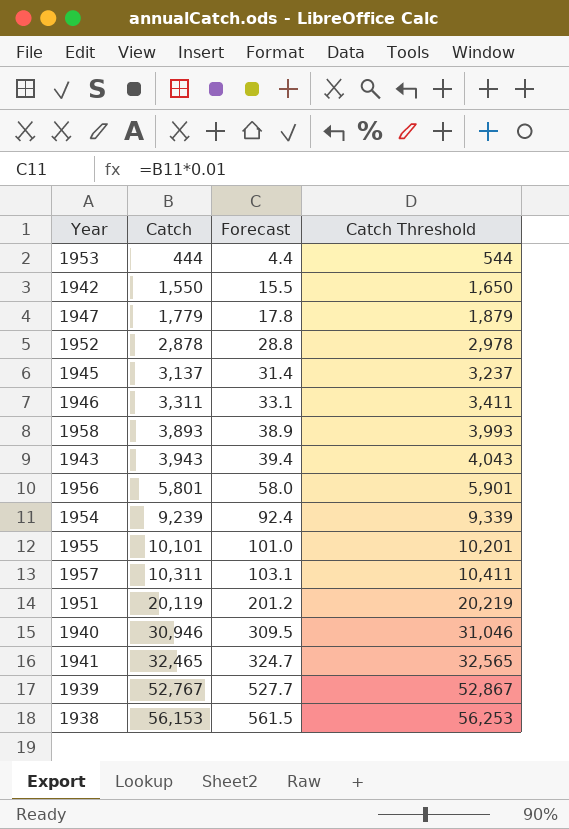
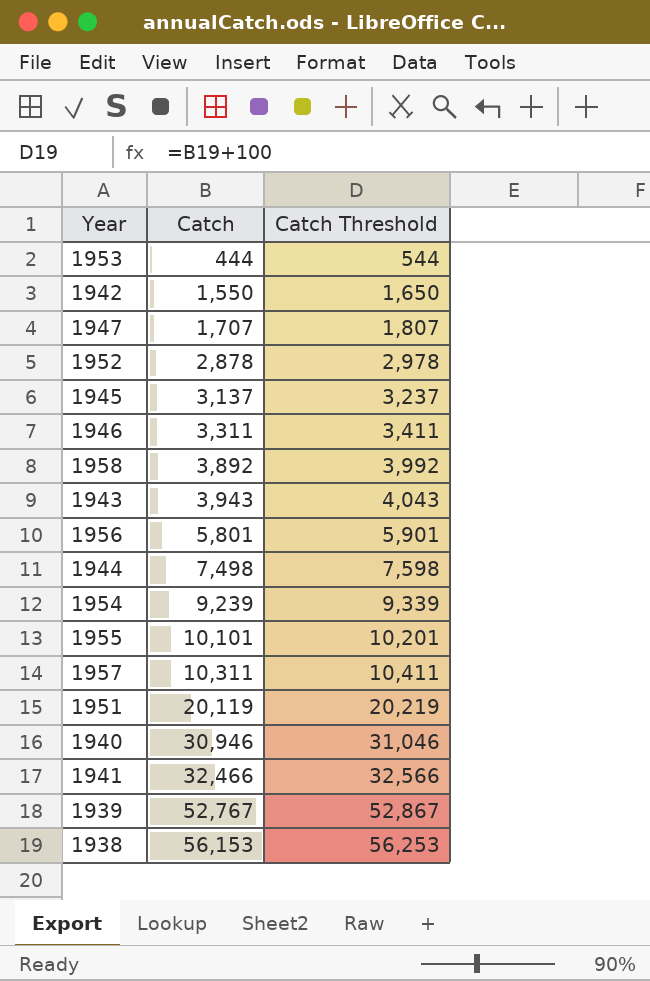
column Forecast | formula: [Catch] * 0.01 -> none
1947 | Catch: 1,779 -> 1,707
1947 | Catch Threshold: 1,879 -> 1,807
1958 | Catch: 3,893 -> 3,892
1958 | Catch Threshold: 3,993 -> 3,992
row 1944: none -> 7,498 | 7,598
1941 | Catch: 32,465 -> 32,466
1941 | Catch Threshold: 32,565 -> 32,566

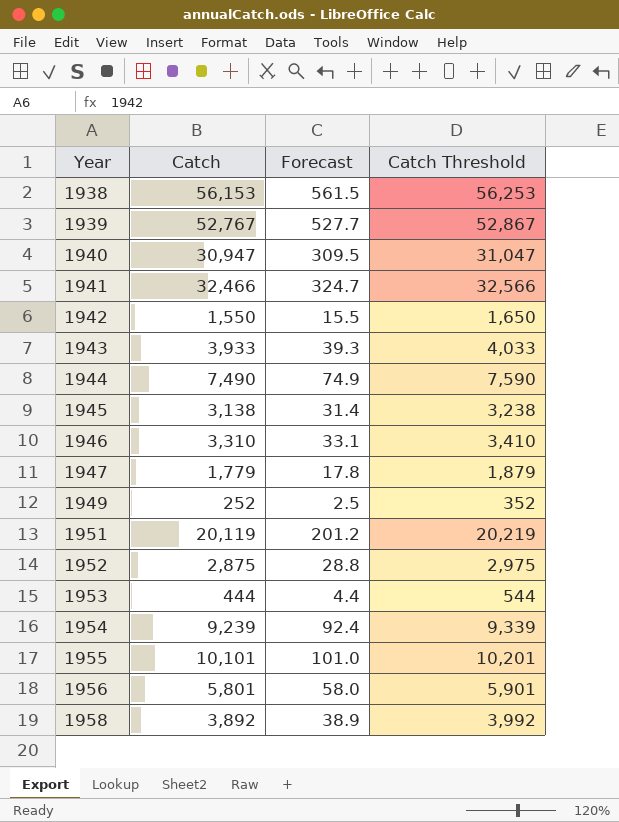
row order: Catch ascending -> Year ascending
column Forecast | formula: none -> [Catch] * 0.01
row 1957: 10,311 | 10,411 -> none
1940 | Catch: 30,946 -> 30,947
1940 | Catch Threshold: 31,046 -> 31,047
1943 | Catch: 3,943 -> 3,933
1943 | Catch Threshold: 4,043 -> 4,033
1944 | Catch: 7,498 -> 7,490
1944 | Catch Threshold: 7,598 -> 7,590
1945 | Catch: 3,137 -> 3,138
1945 | Catch Threshold: 3,237 -> 3,238
1946 | Catch: 3,311 -> 3,310
1946 | Catch Threshold: 3,411 -> 3,410
1947 | Catch: 1,707 -> 1,779
1947 | Catch Threshold: 1,807 -> 1,879
row 1949: none -> 252 | 2.5 | 352
1952 | Catch: 2,878 -> 2,875
1952 | Catch Threshold: 2,978 -> 2,975

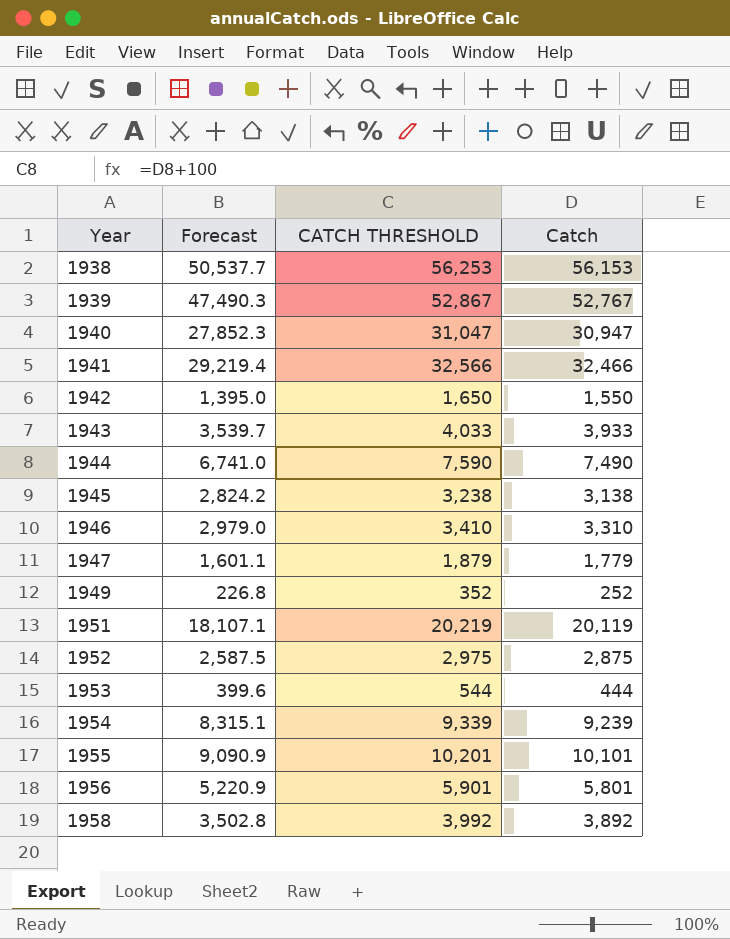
column Forecast | formula: [Catch] * 0.01 -> [Catch] * 0.9
column name: Catch Threshold -> CATCH THRESHOLD
column Catch | position: 2 -> 4

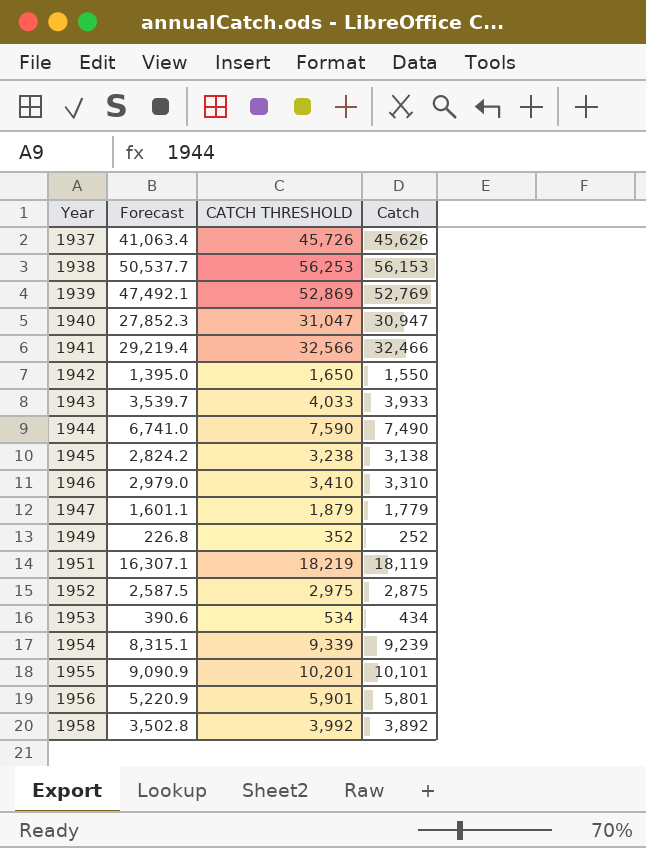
row 1937: none -> 41,063.4 | 45,726 | 45,626
1939 | Forecast: 47,490.3 -> 47,492.1
1939 | CATCH THRESHOLD: 52,867 -> 52,869
1939 | Catch: 52,767 -> 52,769
1951 | Forecast: 18,107.1 -> 16,307.1
1951 | CATCH THRESHOLD: 20,219 -> 18,219
1951 | Catch: 20,119 -> 18,119
1953 | Forecast: 399.6 -> 390.6
1953 | CATCH THRESHOLD: 544 -> 534
1953 | Catch: 444 -> 434

